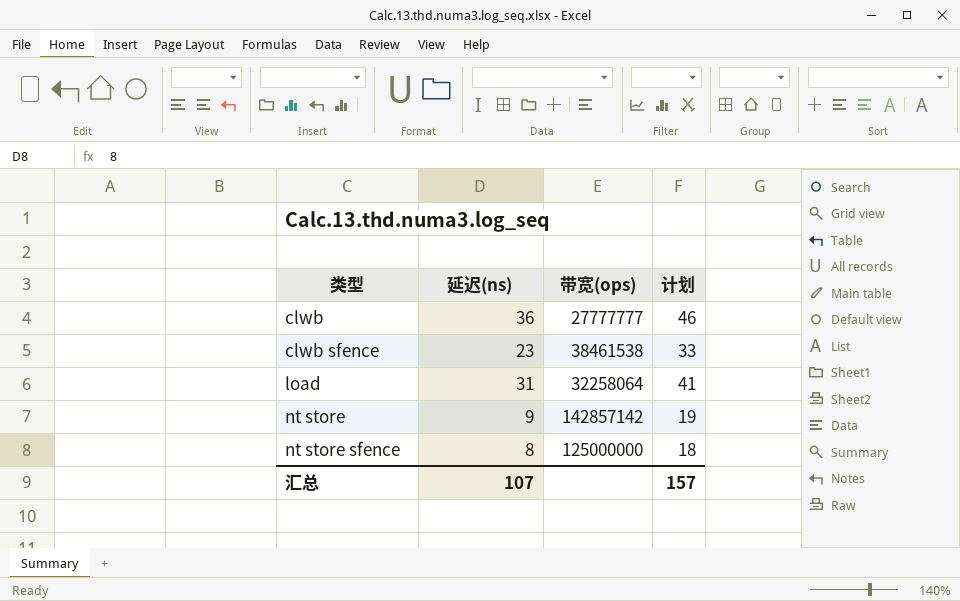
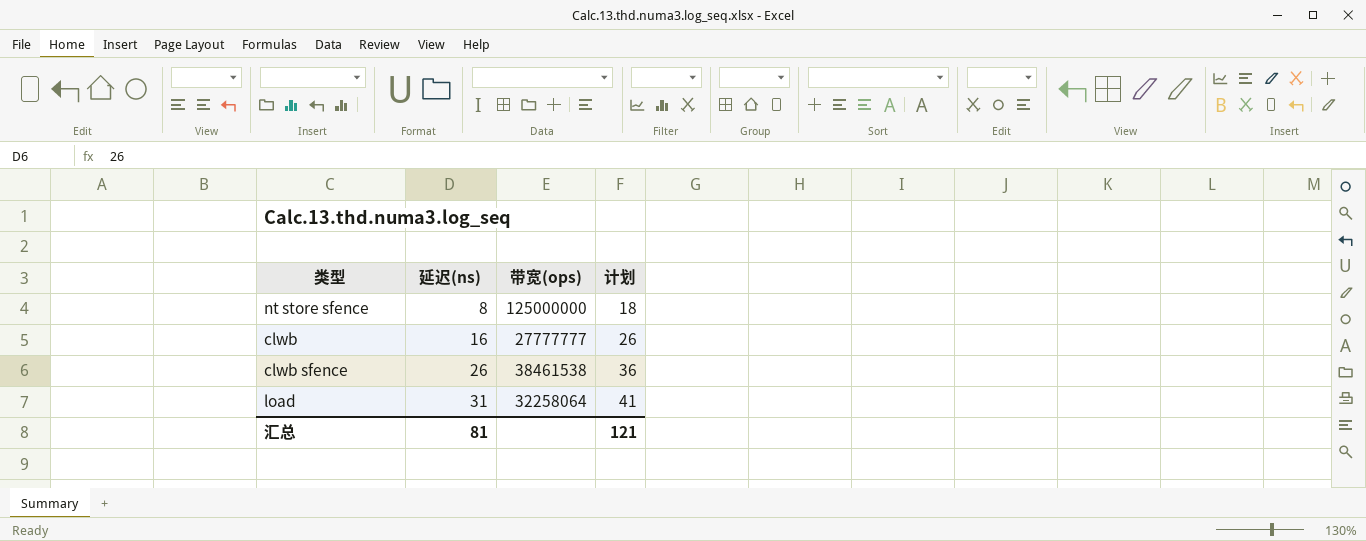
row order: 类型 ascending -> 延迟(ns) ascending
row nt store: 9 | 142857142 | 19 -> none
clwb | 延迟(ns): 36 -> 16
clwb | 计划: 46 -> 26
clwb sfence | 延迟(ns): 23 -> 26
clwb sfence | 计划: 33 -> 36
汇总 | 延迟(ns): 107 -> 81
汇总 | 计划: 157 -> 121

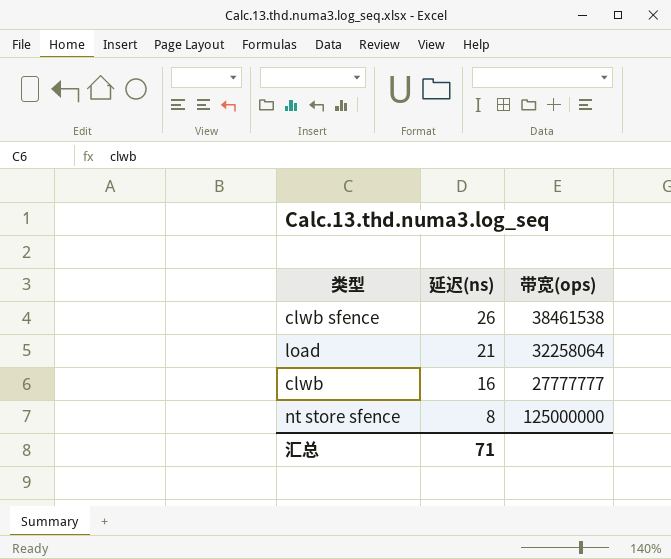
row order: 延迟(ns) ascending -> 延迟(ns) descending
column 计划 | formula: [延迟(ns)] + 10 -> none
load | 延迟(ns): 31 -> 21
汇总 | 延迟(ns): 81 -> 71

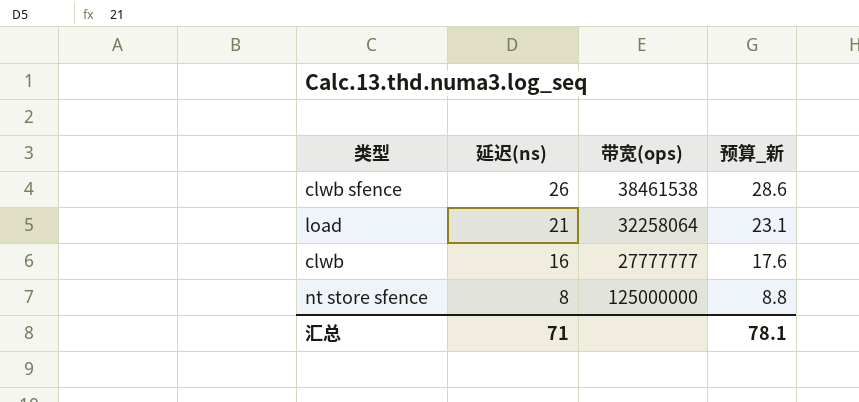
column 预算_新 | formula: none -> [延迟(ns)] * 1.1

